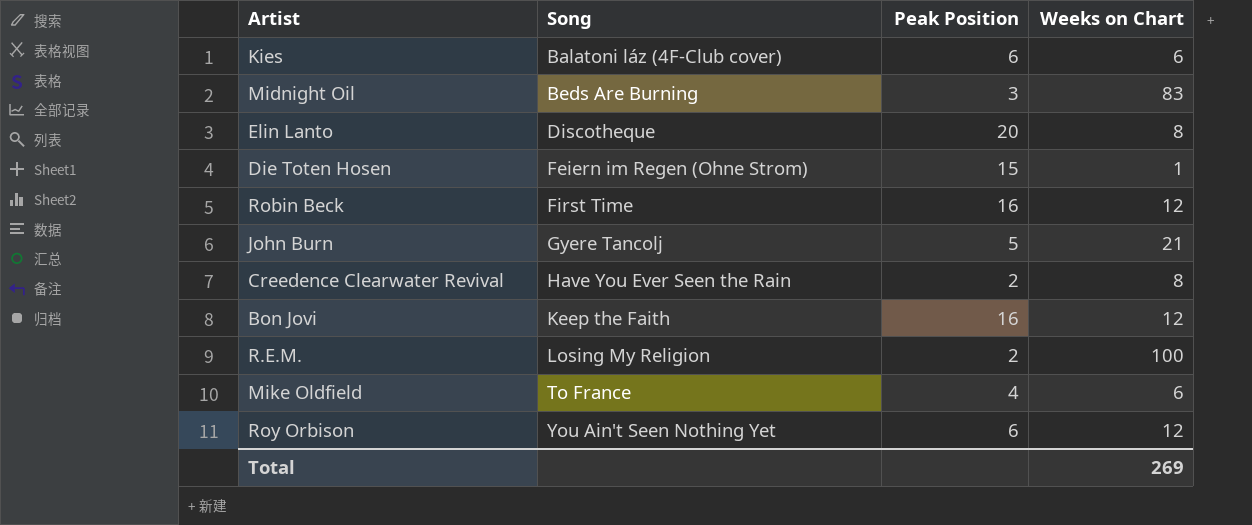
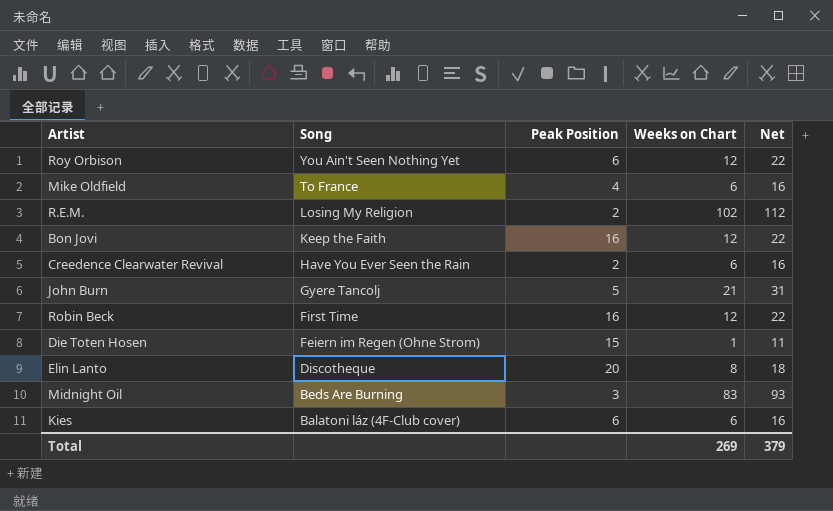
row order: Song ascending -> Song descending
column Net | formula: none -> [Weeks on Chart] + 10
R.E.M. | Weeks on Chart: 100 -> 102
Creedence Clearwater Revival | Weeks on Chart: 8 -> 6

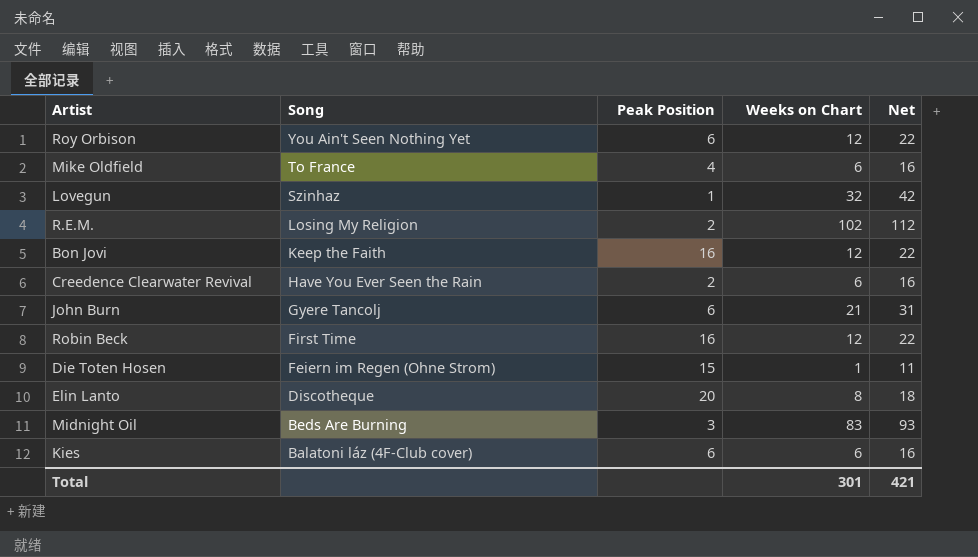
row Lovegun: none -> Szinhaz | 1 | 32 | 42
John Burn | Peak Position: 5 -> 6
Total | Weeks on Chart: 269 -> 301
Total | Net: 379 -> 421

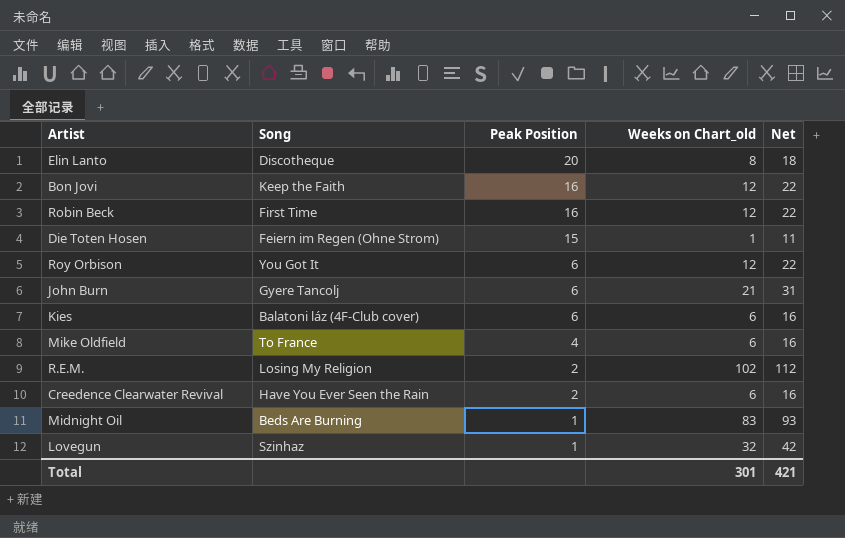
row order: Song descending -> Peak Position descending
column name: Weeks on Chart -> Weeks on Chart_old
Roy Orbison | Song: You Ain't Seen Nothing Yet -> You Got It
Midnight Oil | Peak Position: 3 -> 1

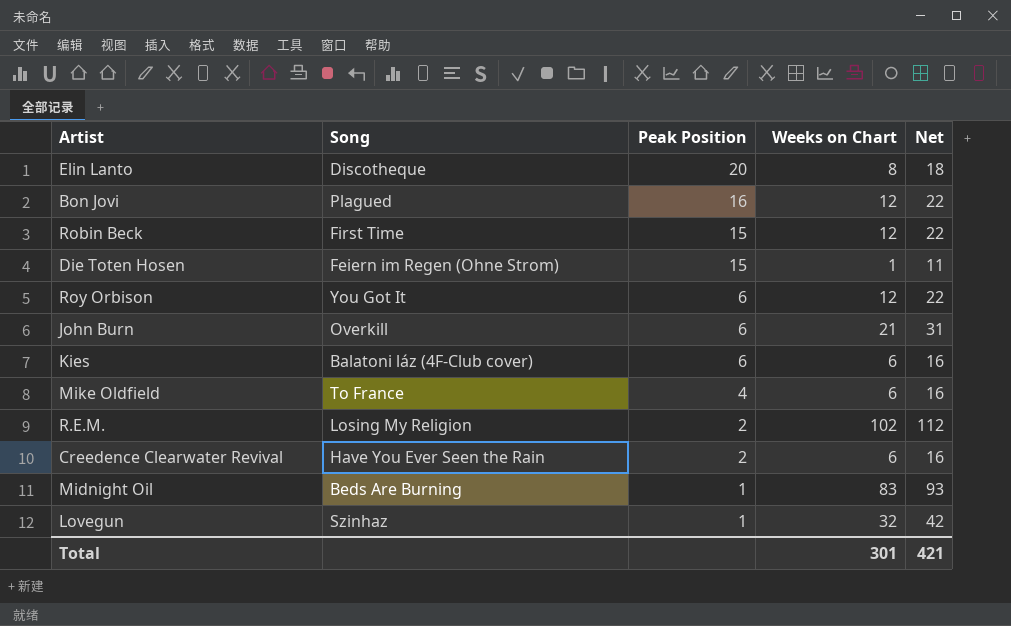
column name: Weeks on Chart_old -> Weeks on Chart
Bon Jovi | Song: Keep the Faith -> Plagued
Robin Beck | Peak Position: 16 -> 15
John Burn | Song: Gyere Tancolj -> Overkill

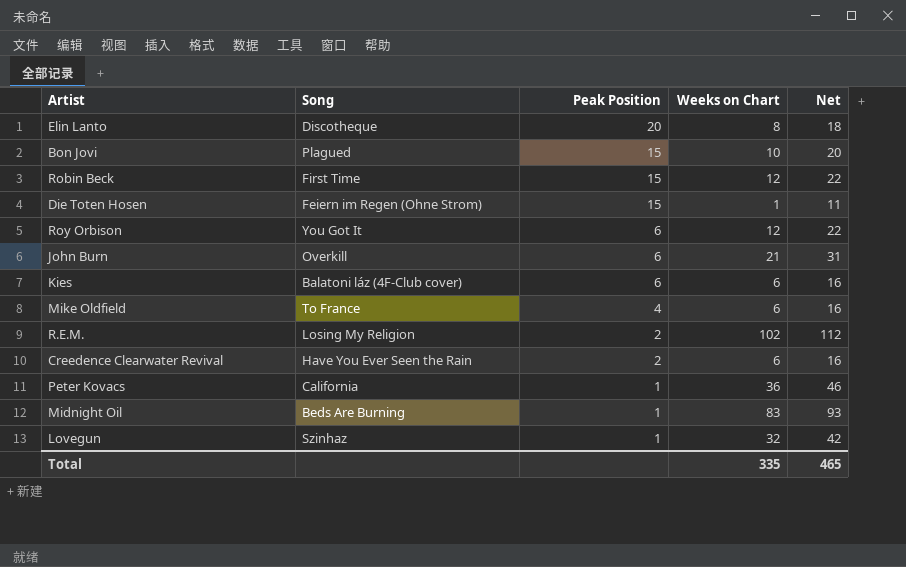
Bon Jovi | Peak Position: 16 -> 15
Bon Jovi | Weeks on Chart: 12 -> 10
Bon Jovi | Net: 22 -> 20
row Peter Kovacs: none -> California | 1 | 36 | 46
Total | Weeks on Chart: 301 -> 335
Total | Net: 421 -> 465

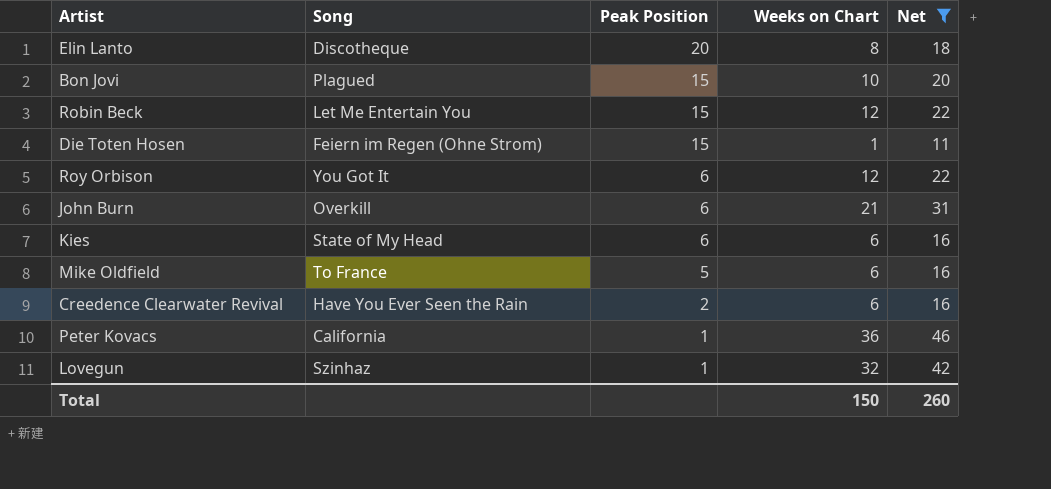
filter: none -> Net <= 46
Robin Beck | Song: First Time -> Let Me Entertain You
Kies | Song: Balatoni láz (4F-Club cover) -> State of My Head
Mike Oldfield | Peak Position: 4 -> 5
Total | Weeks on Chart: 335 -> 150
Total | Net: 465 -> 260

